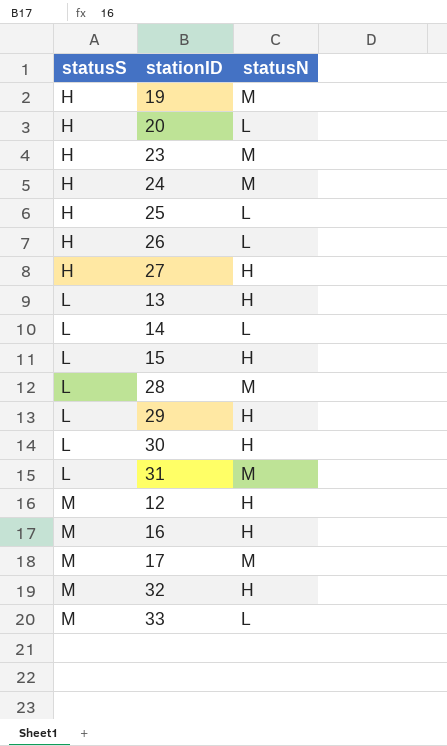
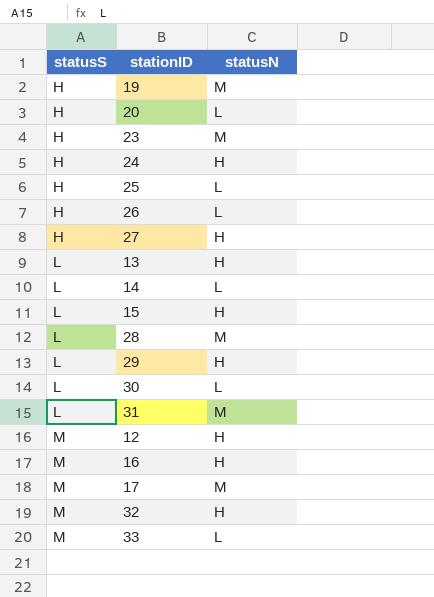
24 | statusN: M -> H
30 | statusN: H -> L

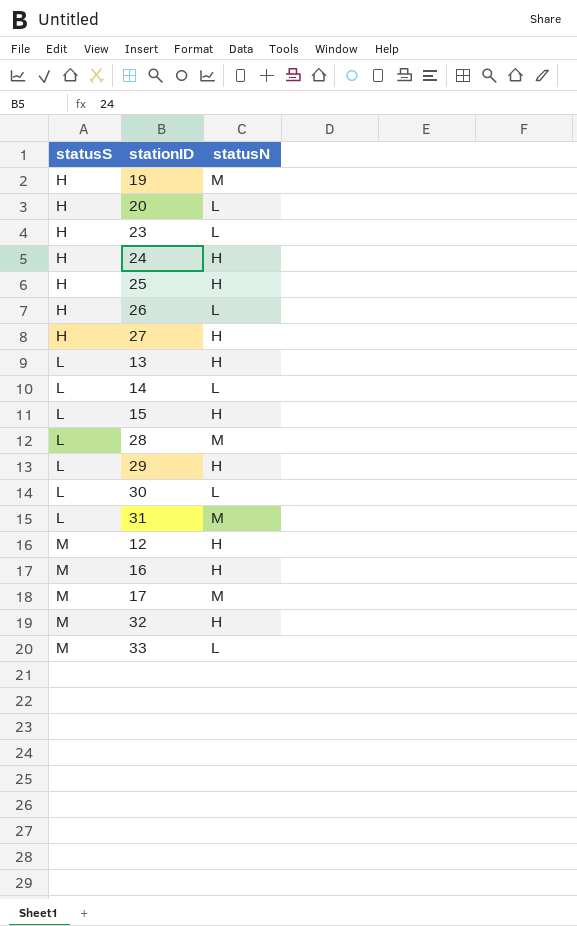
23 | statusN: M -> L
25 | statusN: L -> H

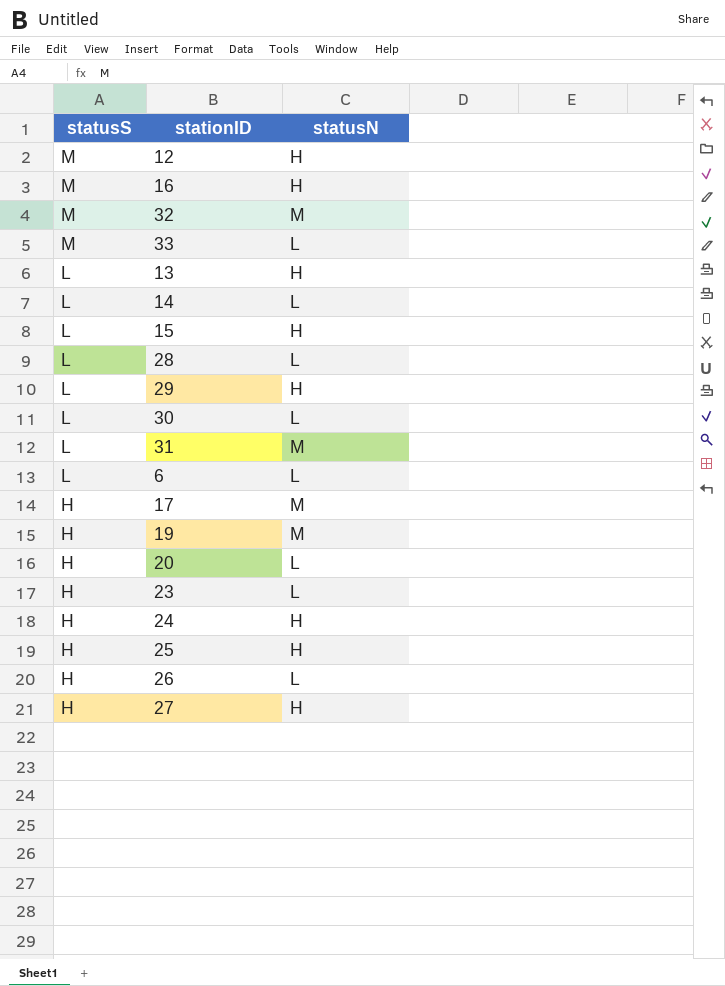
row order: statusS ascending -> statusS descending
32 | statusN: H -> M
28 | statusN: M -> L
row 6: none -> L | L
17 | statusS: M -> H

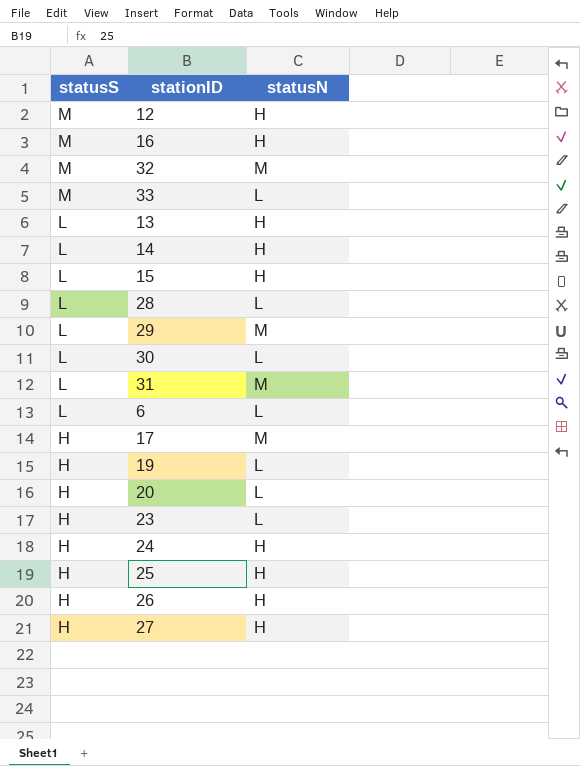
14 | statusN: L -> H
29 | statusN: H -> M
19 | statusN: M -> L
26 | statusN: L -> H

